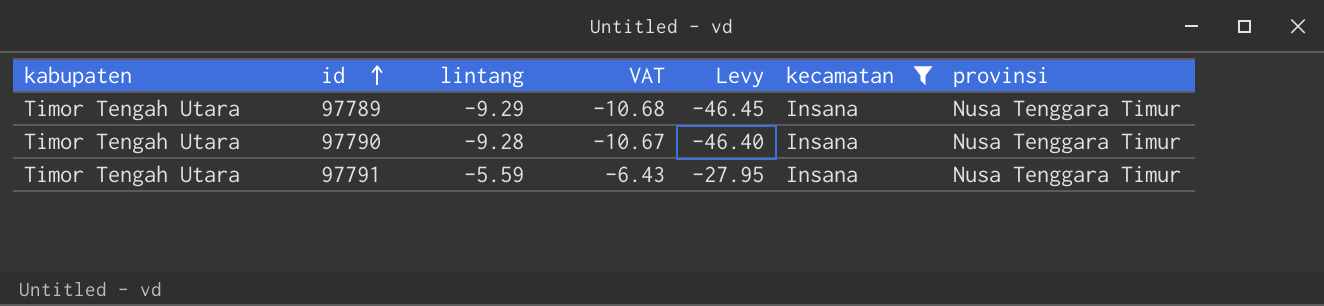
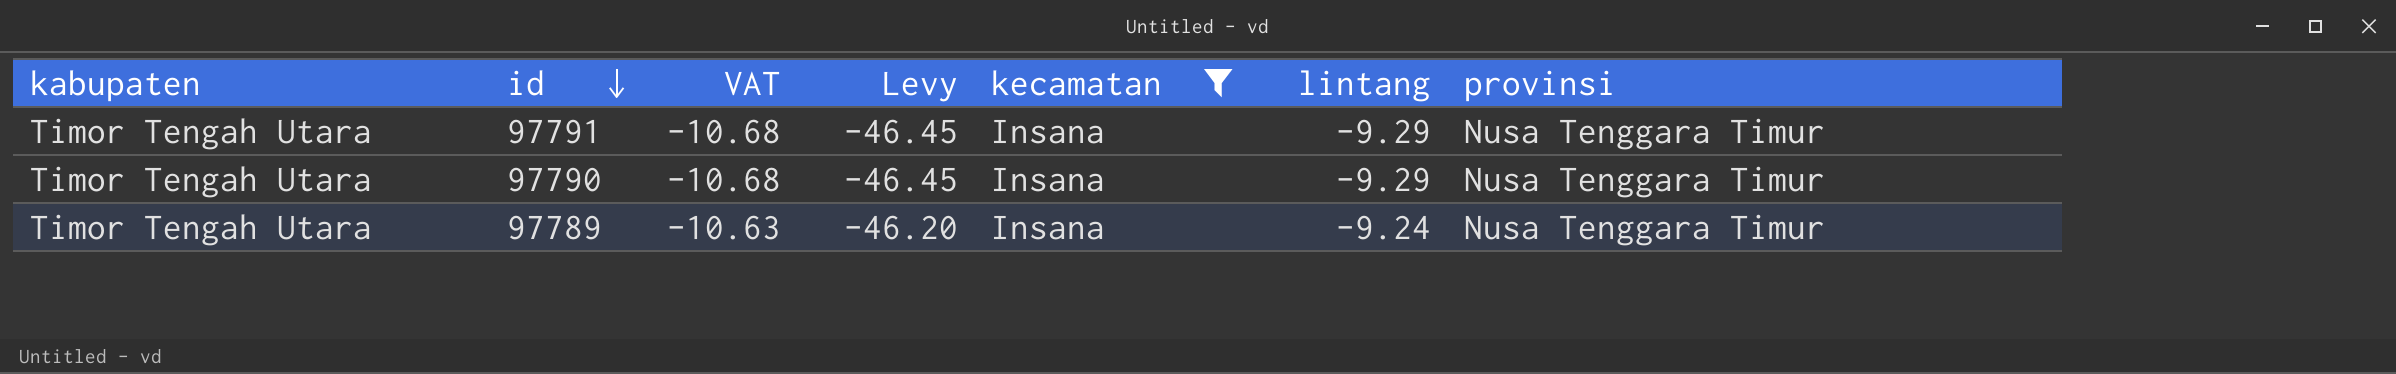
row order: id ascending -> id descending
column lintang | position: 3 -> 6
97791 | VAT: -6.43 -> -10.68
97791 | Levy: -27.95 -> -46.45
97791 | lintang: -5.59 -> -9.29
97790 | VAT: -10.67 -> -10.68
97790 | Levy: -46.40 -> -46.45
97790 | lintang: -9.28 -> -9.29
97789 | VAT: -10.68 -> -10.63
97789 | Levy: -46.45 -> -46.20
97789 | lintang: -9.29 -> -9.24

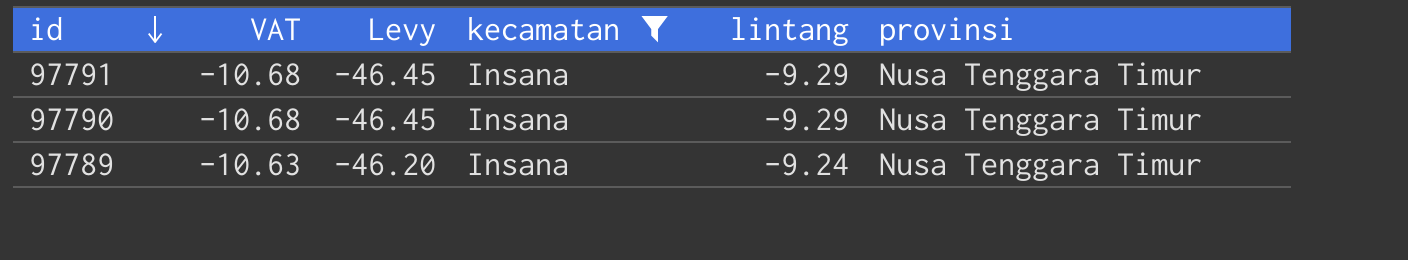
column kabupaten | position: 1 -> none

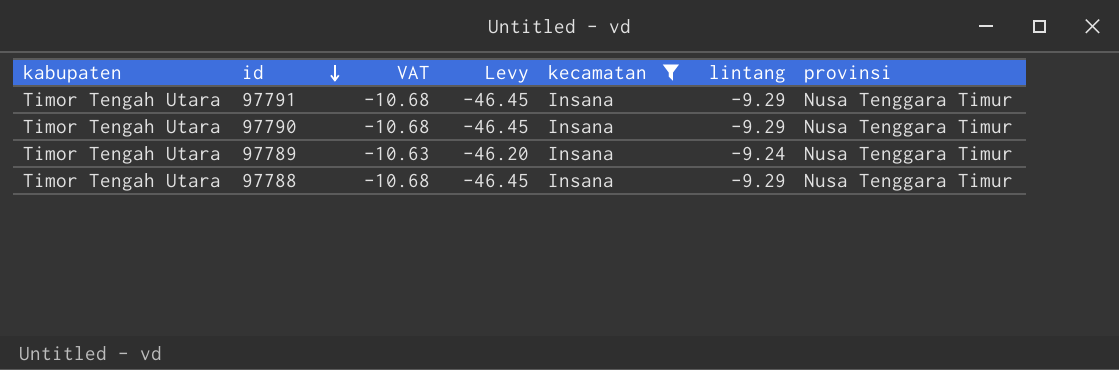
column kabupaten | position: none -> 1
row 97788: none -> Timor Tengah Utara | -10.68 | -46.45 | Insana | -9.29 | Nusa Tenggara Timur

